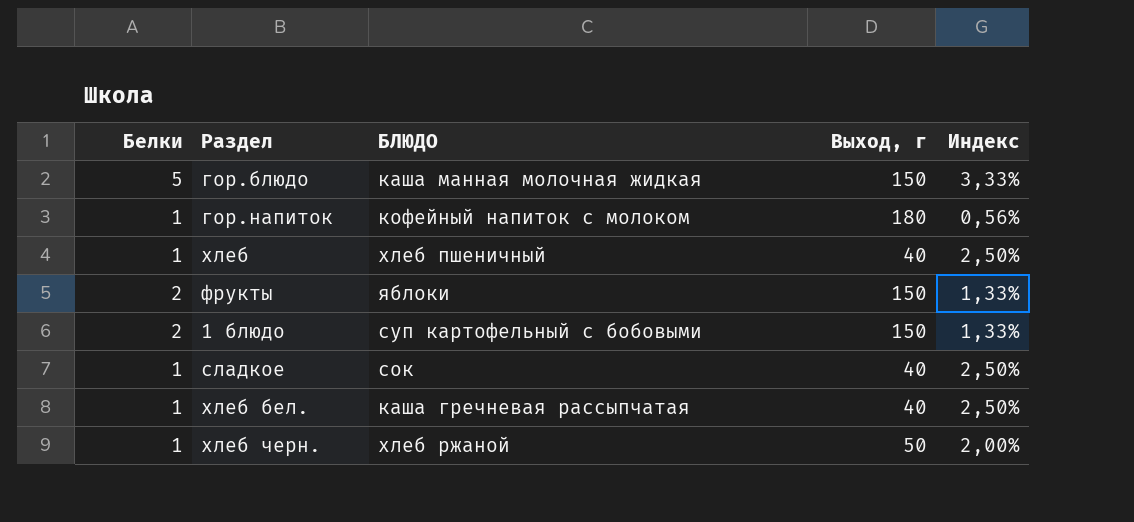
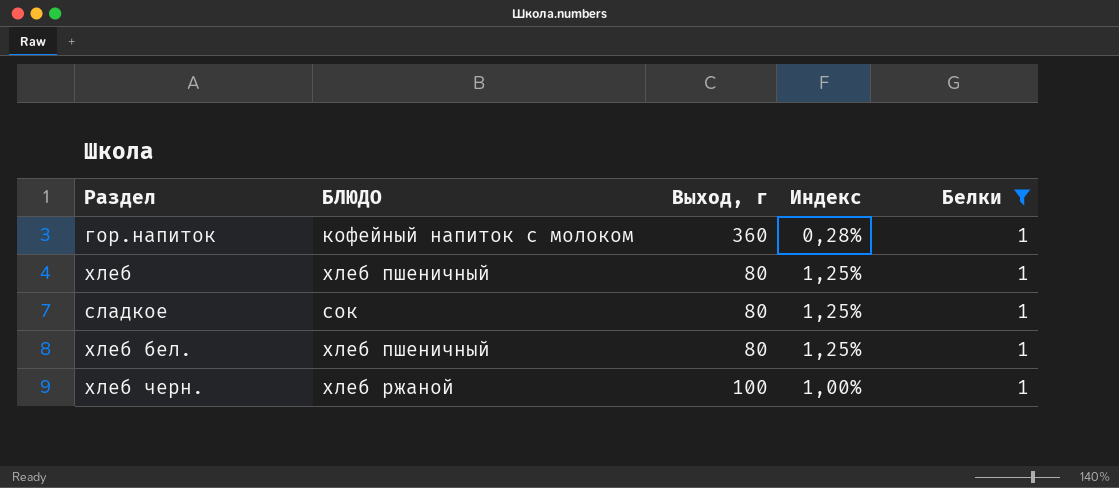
filter: none -> Белки = 1
column Белки | position: 1 -> 5
гор.напиток | Выход, г: 180 -> 360
гор.напиток | Индекс: 0,56% -> 0,28%
хлеб | Выход, г: 40 -> 80
хлеб | Индекс: 2,50% -> 1,25%
сладкое | Выход, г: 40 -> 80
сладкое | Индекс: 2,50% -> 1,25%
хлеб бел. | БЛЮДО: каша гречневая рассыпчатая -> хлеб пшеничный
хлеб бел. | Выход, г: 40 -> 80
хлеб бел. | Индекс: 2,50% -> 1,25%
хлеб черн. | Выход, г: 50 -> 100
хлеб черн. | Индекс: 2,00% -> 1,00%

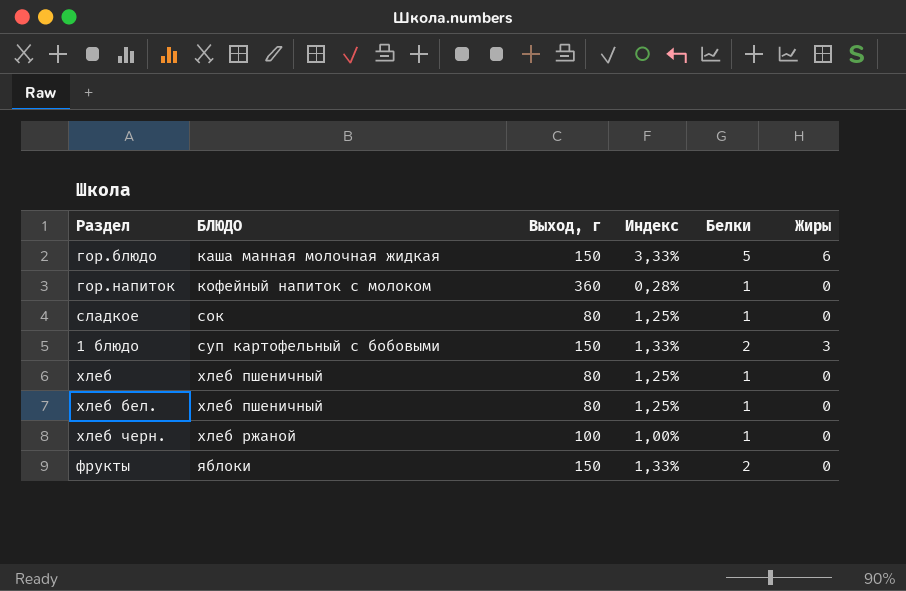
filter: Белки = 1 -> none
row order: none -> БЛЮДО ascending
column Жиры | position: none -> 6

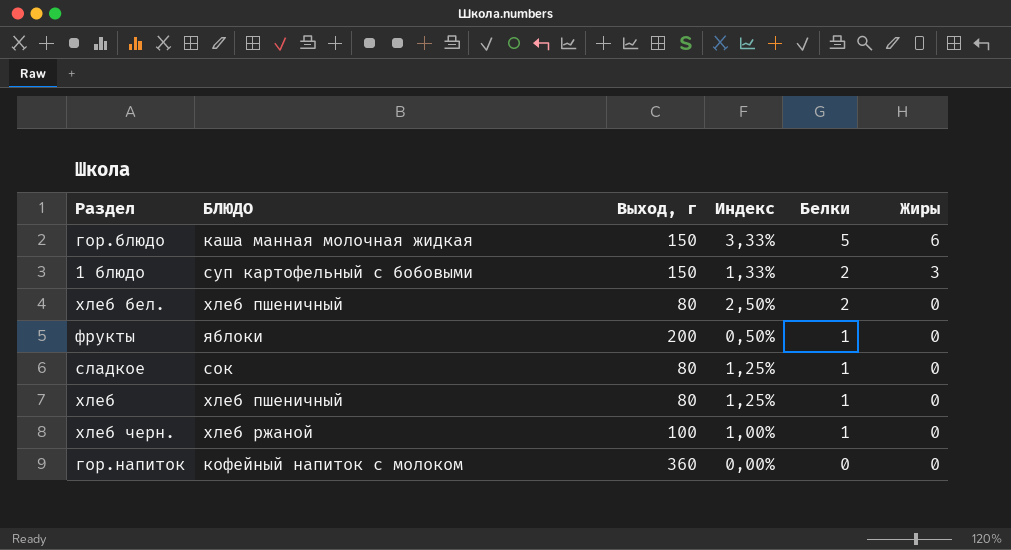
row order: БЛЮДО ascending -> Белки descending
хлеб бел. | Индекс: 1,25% -> 2,50%
хлеб бел. | Белки: 1 -> 2
фрукты | Выход, г: 150 -> 200
фрукты | Индекс: 1,33% -> 0,50%
фрукты | Белки: 2 -> 1
гор.напиток | Индекс: 0,28% -> 0,00%
гор.напиток | Белки: 1 -> 0

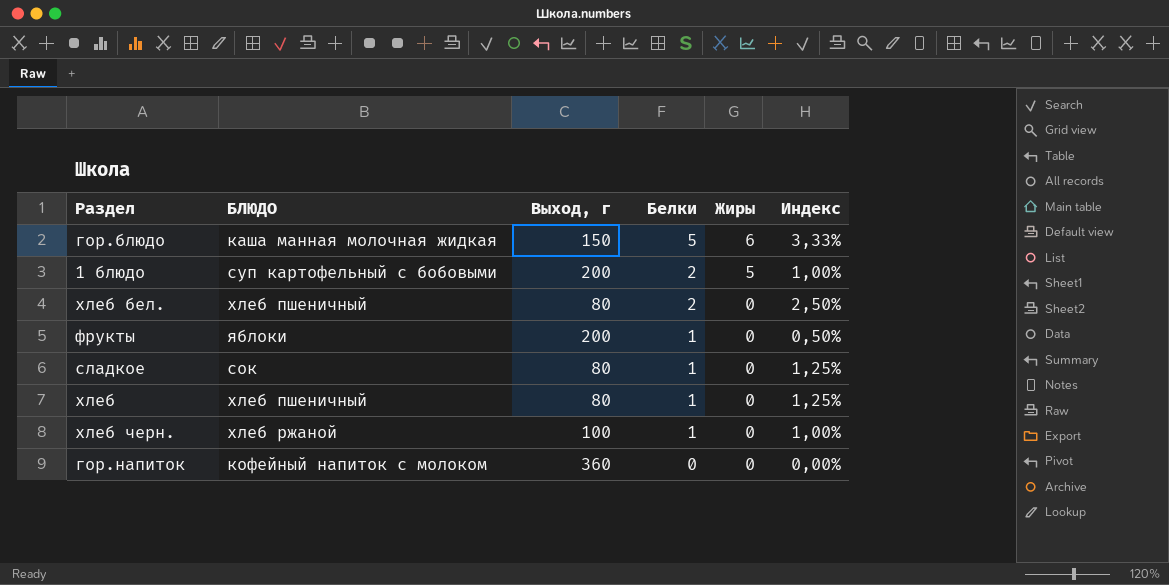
column Индекс | position: 4 -> 6
1 блюдо | Выход, г: 150 -> 200
1 блюдо | Жиры: 3 -> 5
1 блюдо | Индекс: 1,33% -> 1,00%

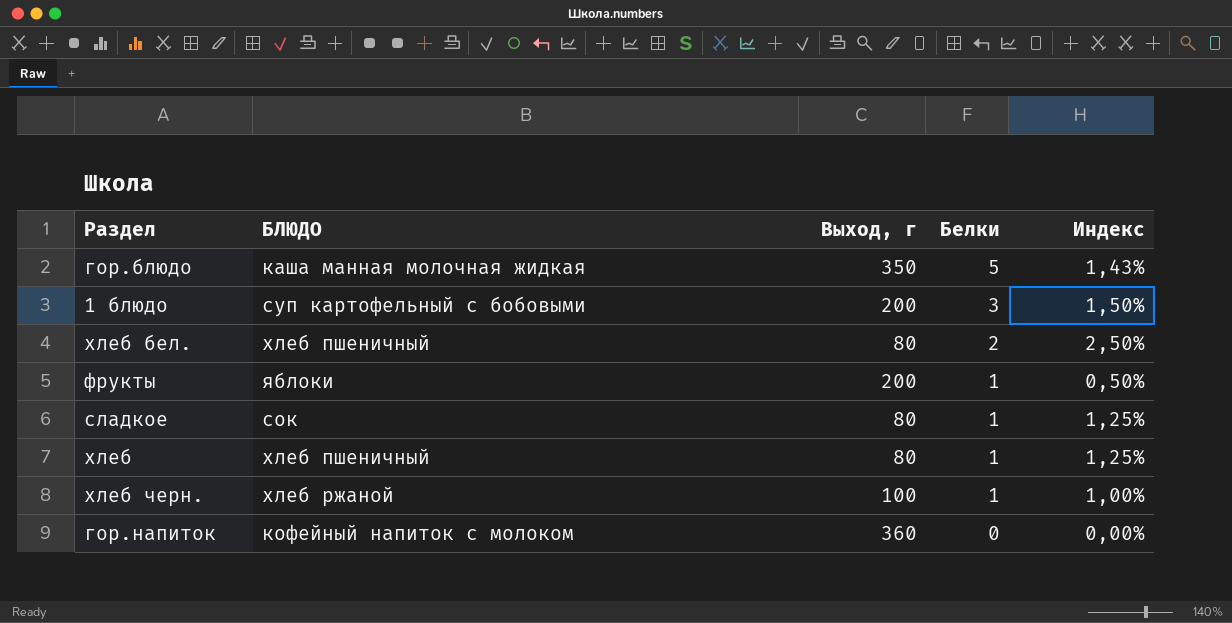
column Жиры | position: 5 -> none
гор.блюдо | Выход, г: 150 -> 350
гор.блюдо | Индекс: 3,33% -> 1,43%
1 блюдо | Белки: 2 -> 3
1 блюдо | Индекс: 1,00% -> 1,50%

